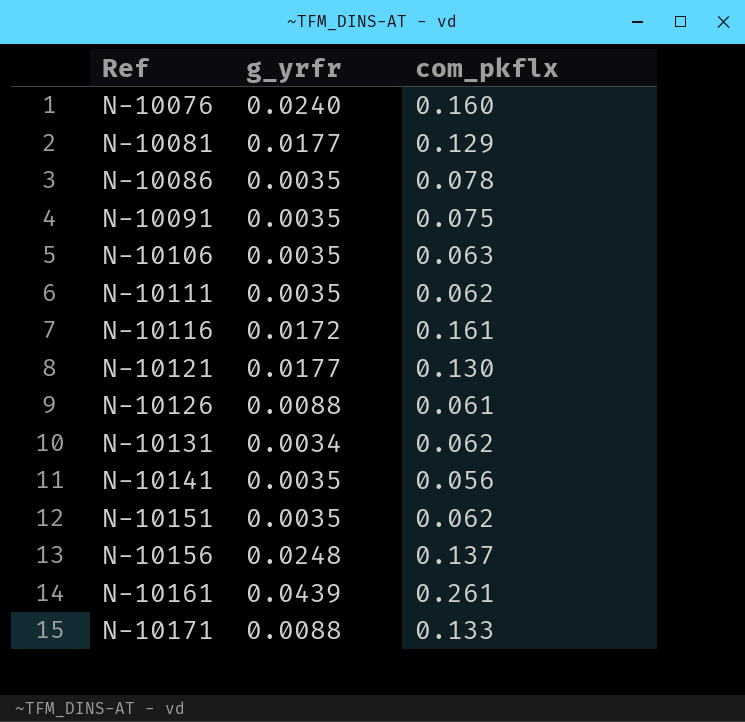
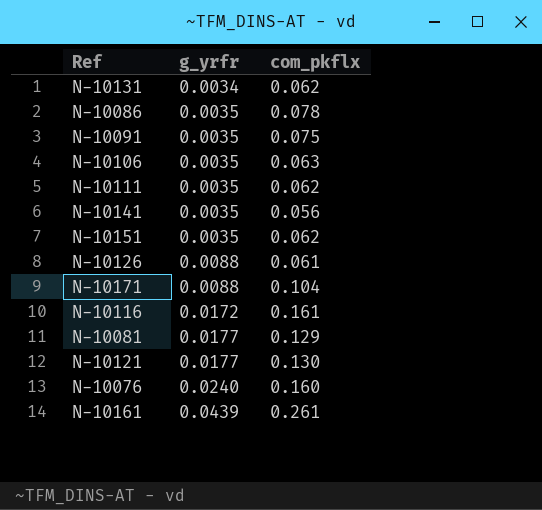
row order: Ref ascending -> g_yrfr ascending
row N-10156: 0.0248 | 0.137 -> none
N-10171 | com_pkflx: 0.133 -> 0.104

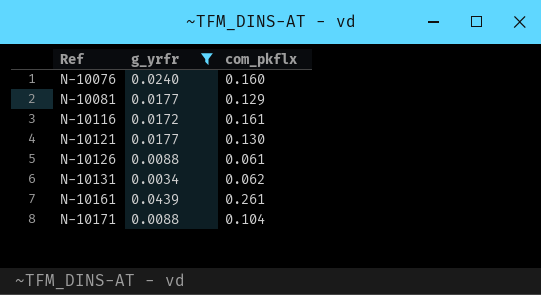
filter: none -> g_yrfr != 0.0035
row order: g_yrfr ascending -> Ref ascending

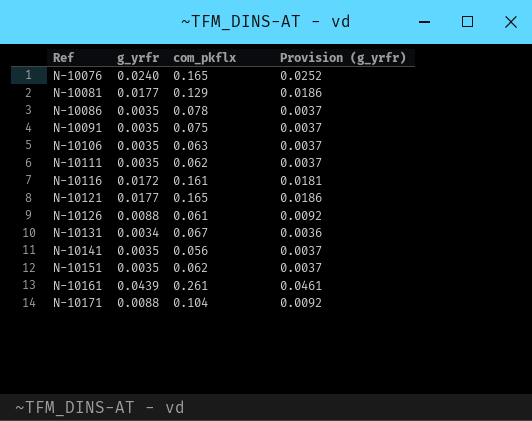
filter: g_yrfr != 0.0035 -> none
column Provision (g_yrfr) | formula: none -> [g_yrfr] * 1.05
N-10076 | com_pkflx: 0.160 -> 0.165
N-10121 | com_pkflx: 0.130 -> 0.165
N-10131 | com_pkflx: 0.062 -> 0.067

